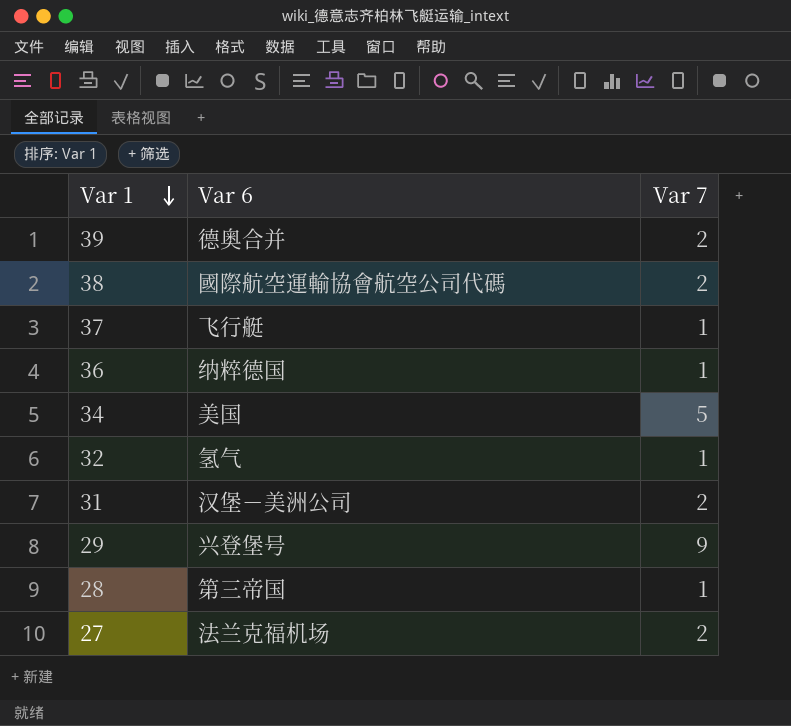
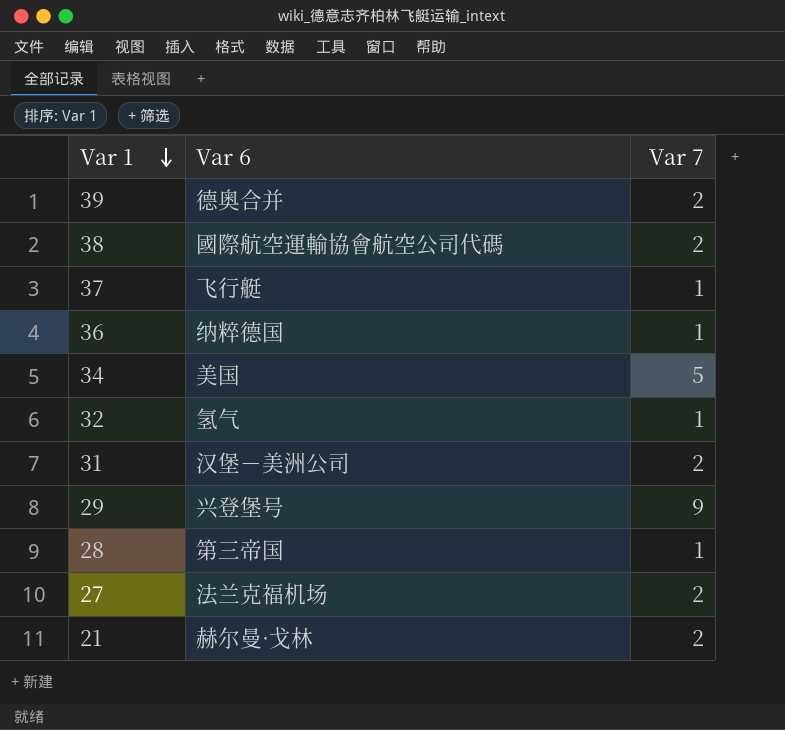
row 21: none -> 赫尔曼·戈林 | 2

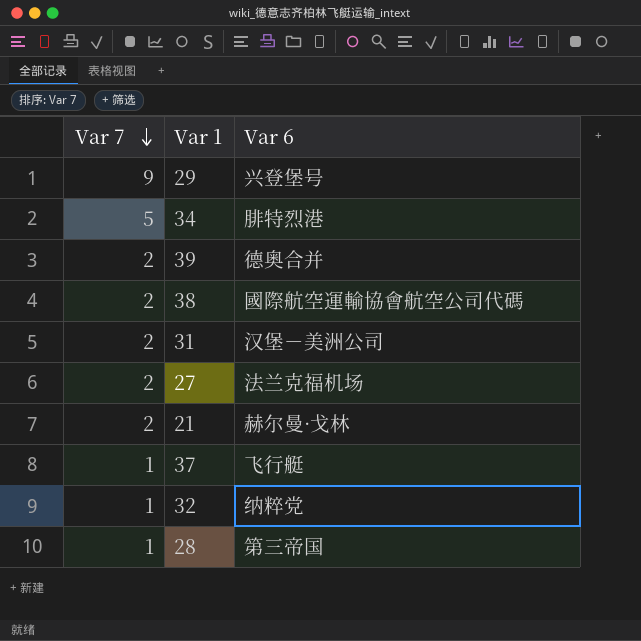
row order: Var 1 descending -> Var 7 descending
column Var 7 | position: 3 -> 1
row 36: 纳粹德国 | 1 -> none
34 | Var 6: 美国 -> 腓特烈港
32 | Var 6: 氢气 -> 纳粹党

